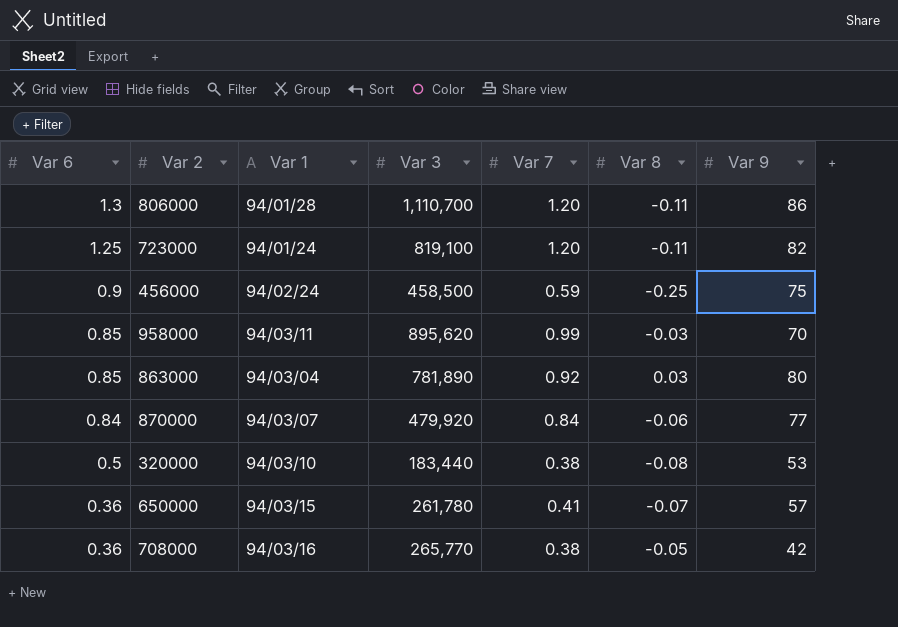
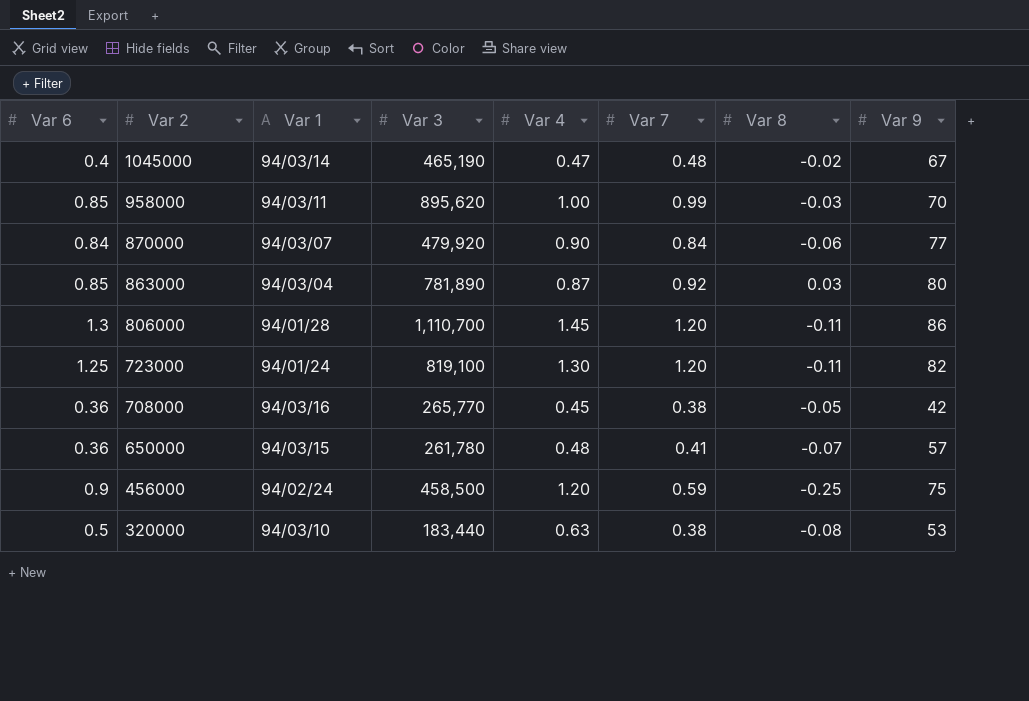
row order: Var 6 descending -> Var 2 descending
column Var 4 | position: none -> 5
row 1045000: none -> 0.4 | 94/03/14 | 465,190 | 0.47 | 0.48 | -0.02 | 67

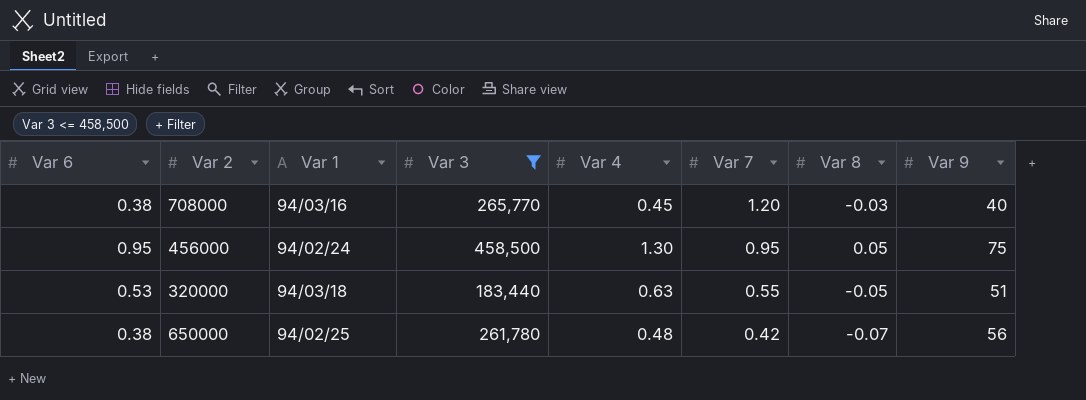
filter: none -> Var 3 <= 458,500
row order: Var 2 descending -> Var 7 descending
708000 | Var 6: 0.36 -> 0.38
708000 | Var 7: 0.38 -> 1.20
708000 | Var 8: -0.05 -> -0.03
708000 | Var 9: 42 -> 40
456000 | Var 6: 0.9 -> 0.95
456000 | Var 4: 1.20 -> 1.30
456000 | Var 7: 0.59 -> 0.95
456000 | Var 8: -0.25 -> 0.05
320000 | Var 6: 0.5 -> 0.53
320000 | Var 1: 94/03/10 -> 94/03/18
320000 | Var 7: 0.38 -> 0.55
320000 | Var 8: -0.08 -> -0.05
320000 | Var 9: 53 -> 51
650000 | Var 6: 0.36 -> 0.38
650000 | Var 1: 94/03/15 -> 94/02/25
650000 | Var 7: 0.41 -> 0.42
650000 | Var 9: 57 -> 56

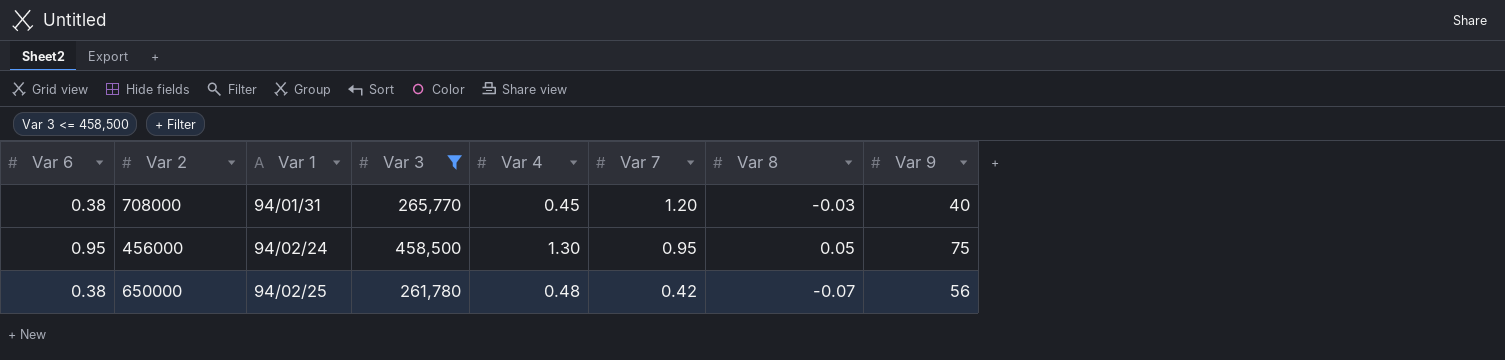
row 320000: 0.53 | 94/03/18 | 183,440 | 0.63 | 0.55 | -0.05 | 51 -> none
708000 | Var 1: 94/03/16 -> 94/01/31

